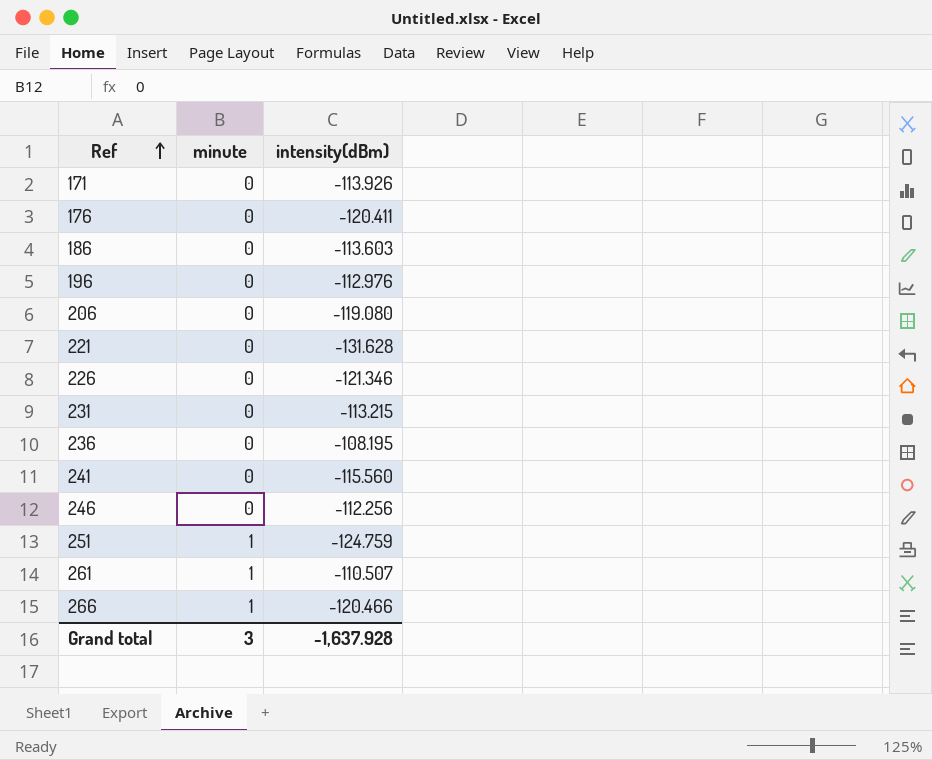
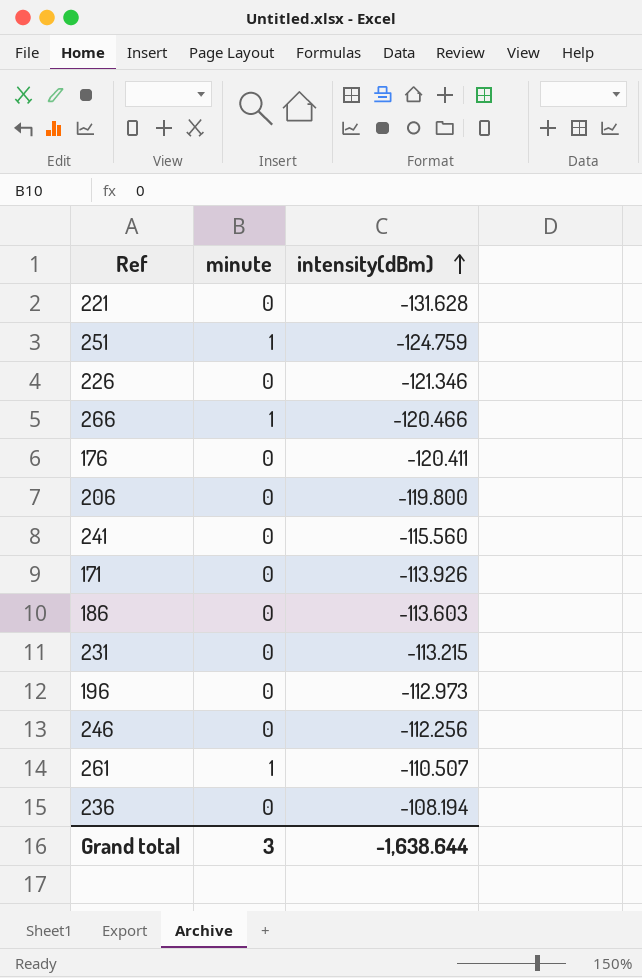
row order: Ref ascending -> intensity(dBm) ascending
206 | intensity(dBm): -119.080 -> -119.800
196 | intensity(dBm): -112.976 -> -112.973
236 | intensity(dBm): -108.195 -> -108.194
Grand total | intensity(dBm): -1,637.928 -> -1,638.644

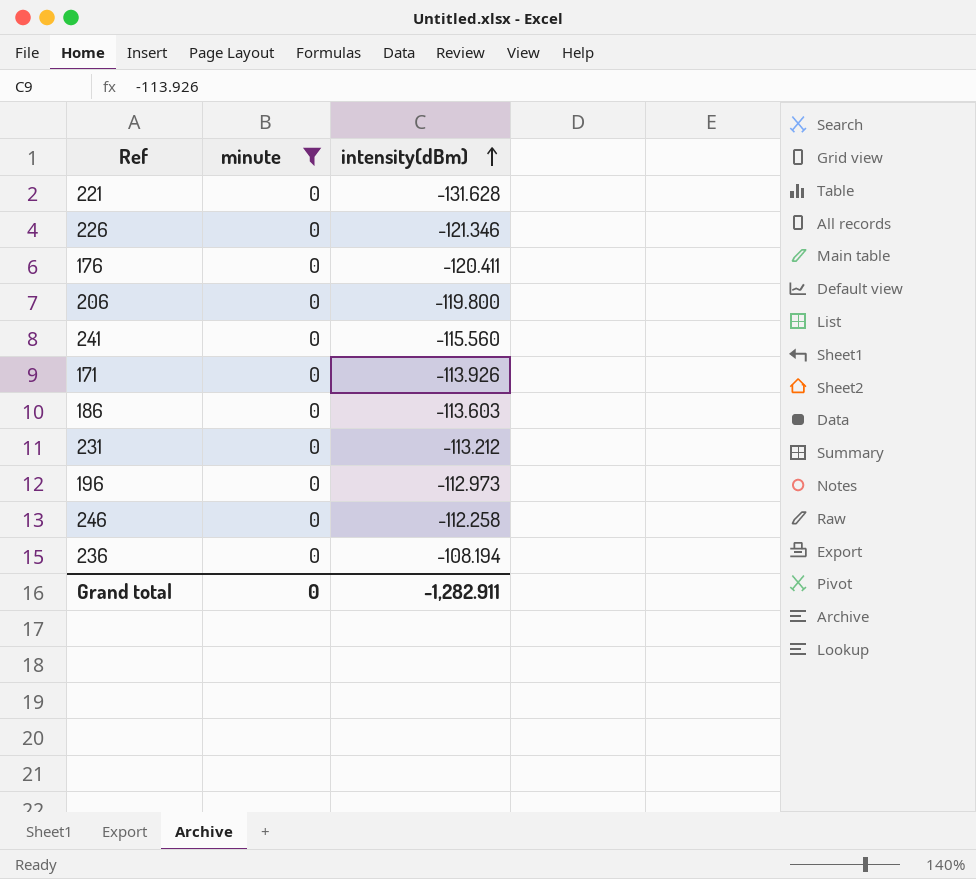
filter: none -> minute = 0
231 | intensity(dBm): -113.215 -> -113.212
246 | intensity(dBm): -112.256 -> -112.258
Grand total | minute: 3 -> 0
Grand total | intensity(dBm): -1,638.644 -> -1,282.911

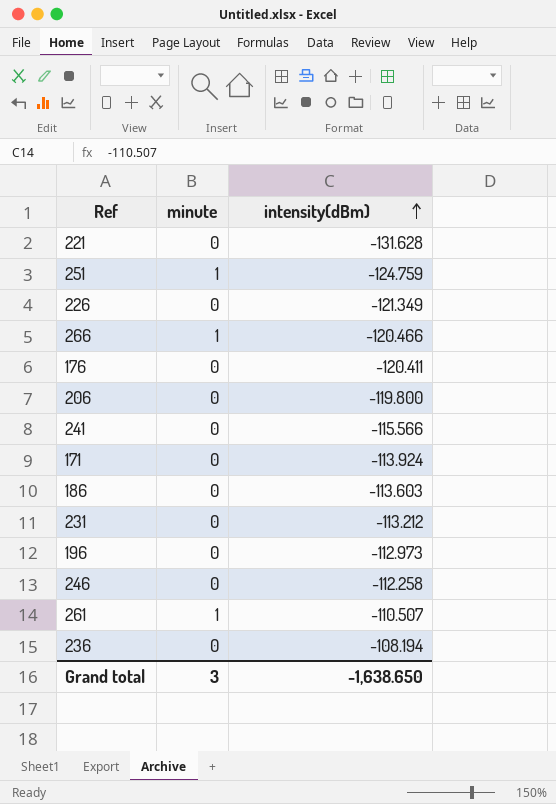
filter: minute = 0 -> none
226 | intensity(dBm): -121.346 -> -121.349
241 | intensity(dBm): -115.560 -> -115.566
171 | intensity(dBm): -113.926 -> -113.924
Grand total | minute: 0 -> 3
Grand total | intensity(dBm): -1,282.911 -> -1,638.650

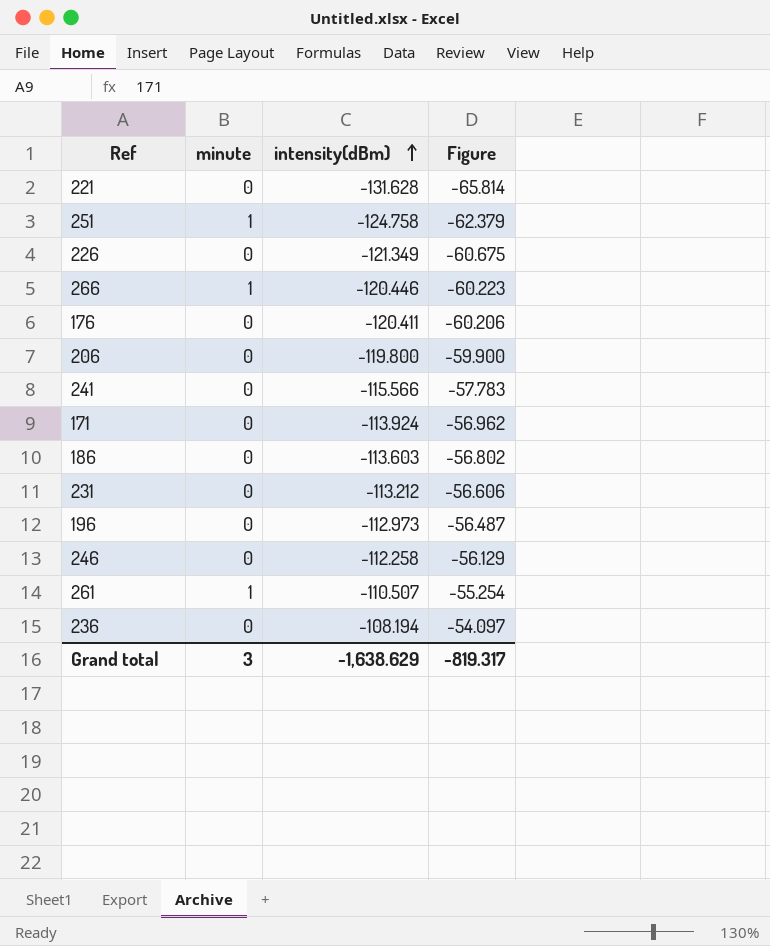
column Figure | formula: none -> [intensity(dBm)] * 0.5
251 | intensity(dBm): -124.759 -> -124.758
266 | intensity(dBm): -120.466 -> -120.446
Grand total | intensity(dBm): -1,638.650 -> -1,638.629

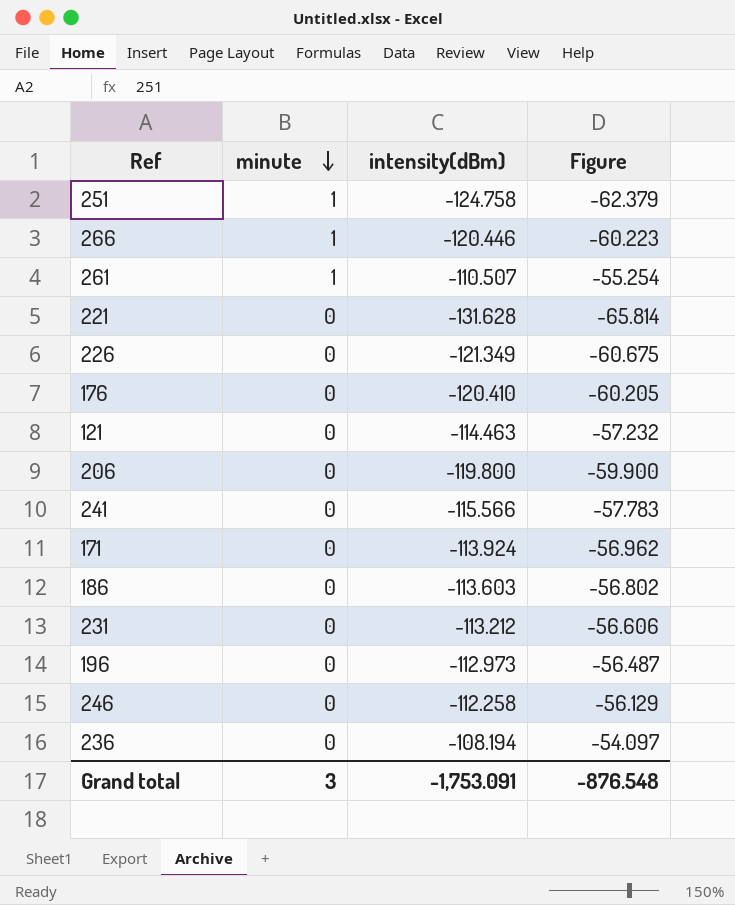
row order: intensity(dBm) ascending -> minute descending
176 | intensity(dBm): -120.411 -> -120.410
176 | Figure: -60.206 -> -60.205
row 121: none -> 0 | -114.463 | -57.232
Grand total | intensity(dBm): -1,638.629 -> -1,753.091
Grand total | Figure: -819.317 -> -876.548

